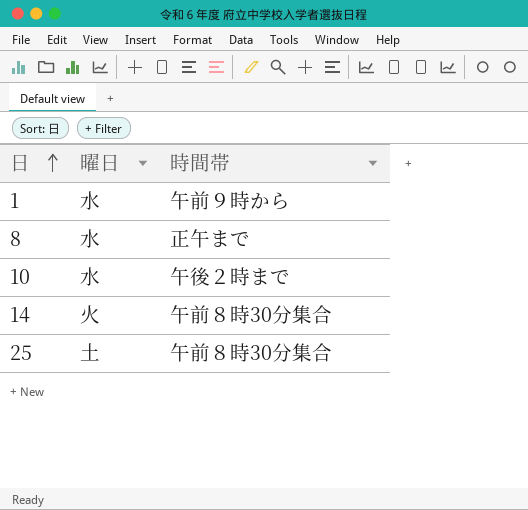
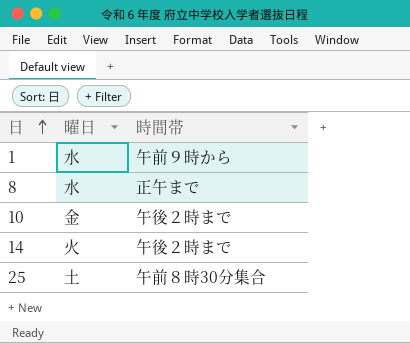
10 | 曜日: 水 -> 金
14 | 時間帯: 午前８時30分集合 -> 午後２時まで

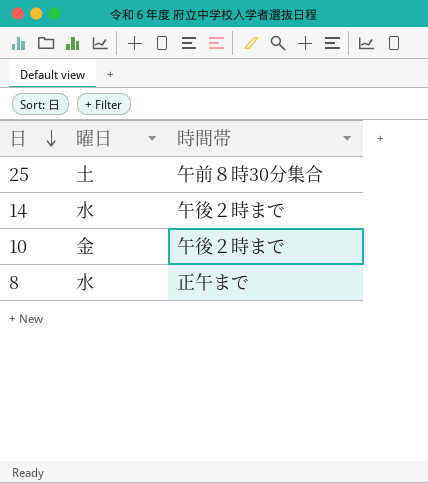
row order: 日 ascending -> 日 descending
row 1: 水 | 午前９時から -> none
14 | 曜日: 火 -> 水

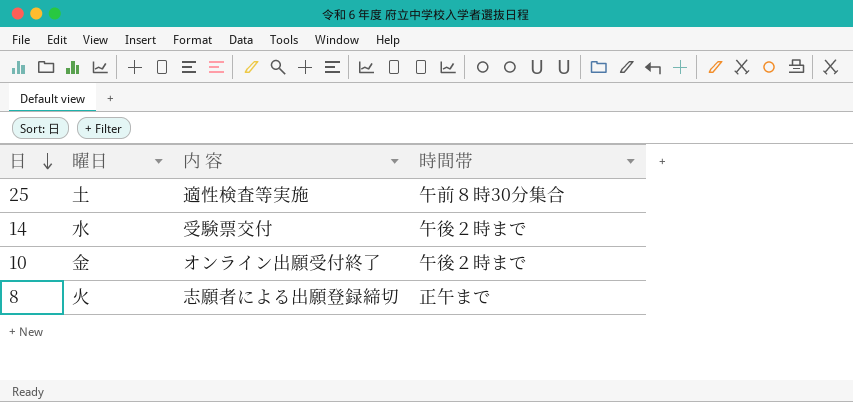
column 内 容 | position: none -> 3
8 | 曜日: 水 -> 火

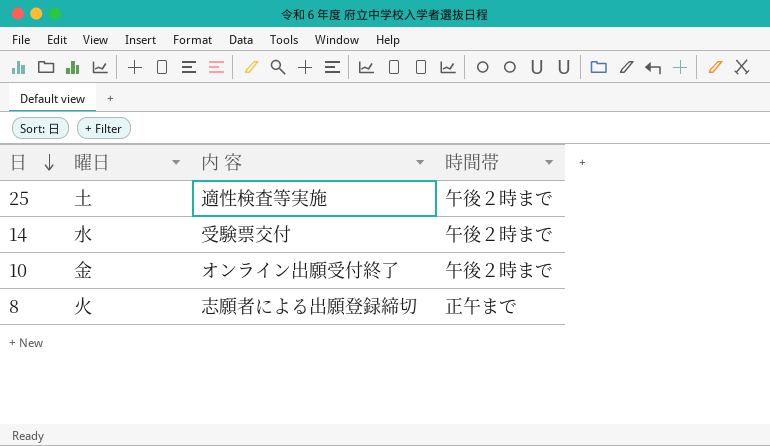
25 | 時間帯: 午前８時30分集合 -> 午後２時まで

